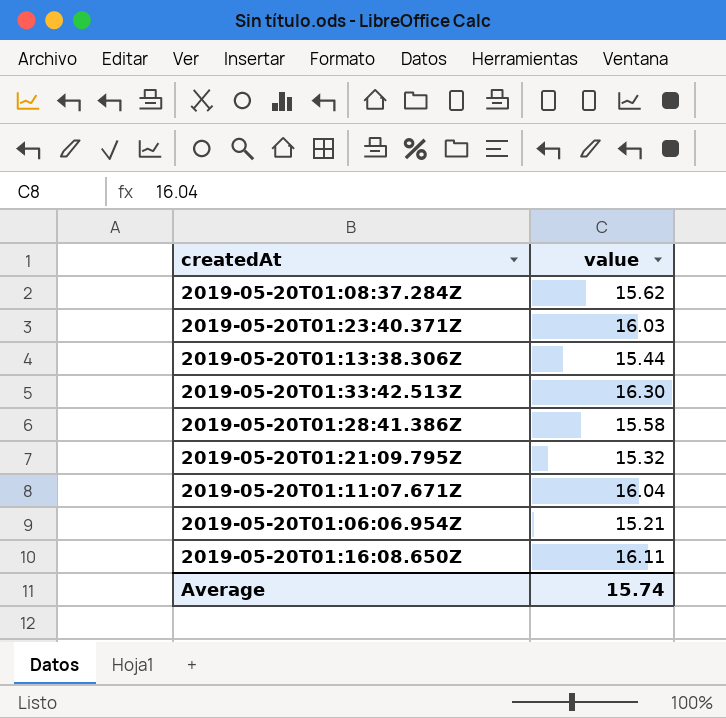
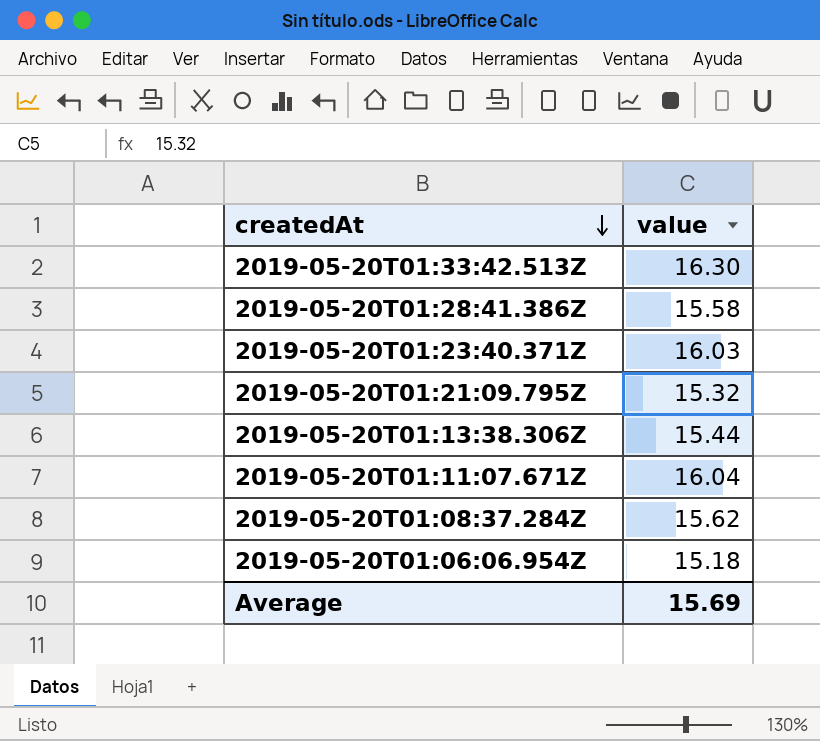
row order: none -> createdAt descending
row 2019-05-20T01:16:08.650Z: 16.11 -> none
2019-05-20T01:06:06.954Z | value: 15.21 -> 15.18
Average | value: 15.74 -> 15.69

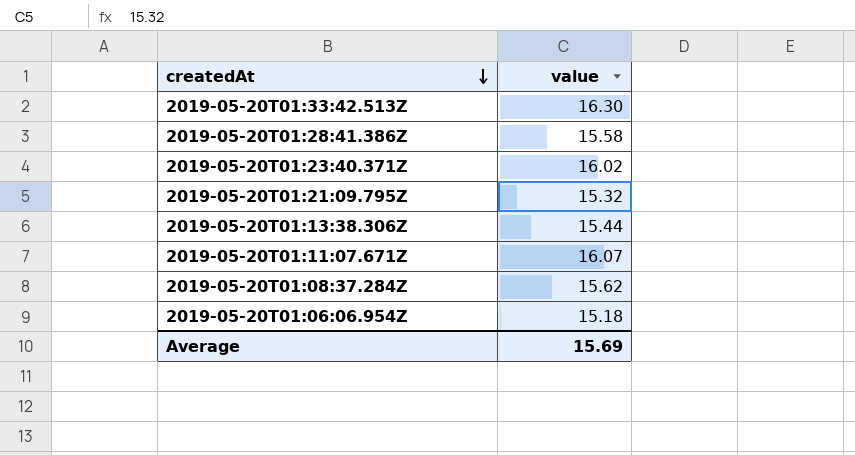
2019-05-20T01:23:40.371Z | value: 16.03 -> 16.02
2019-05-20T01:11:07.671Z | value: 16.04 -> 16.07

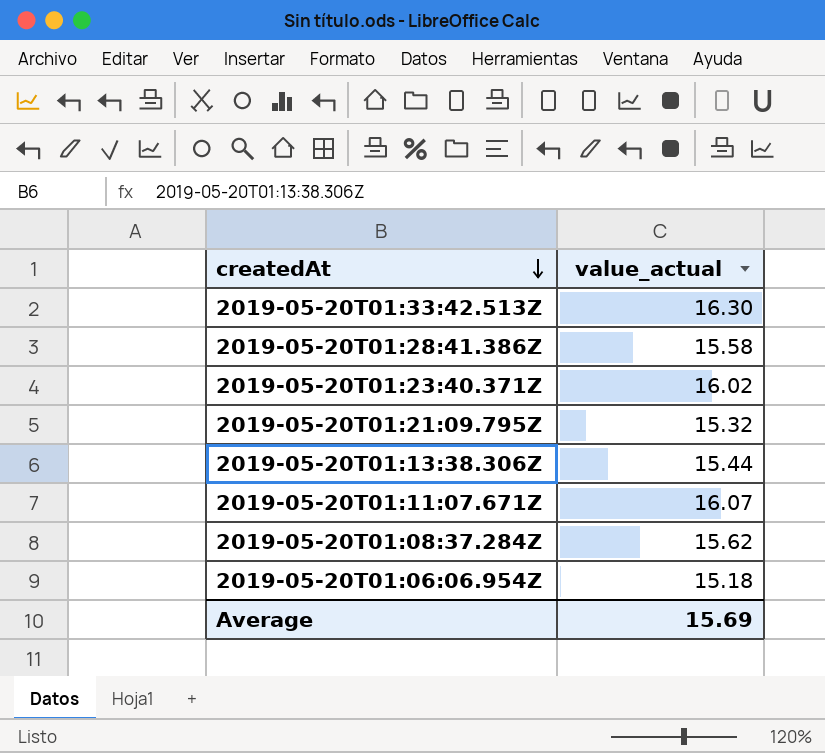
column name: value -> value_actual

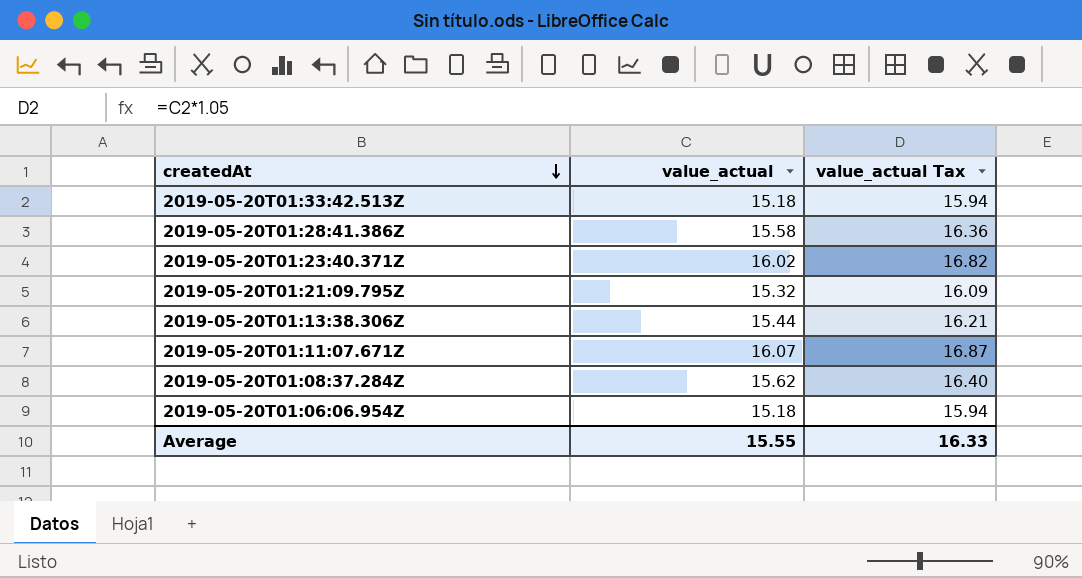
column value_actual Tax | formula: none -> [value_actual] * 1.05
2019-05-20T01:33:42.513Z | value_actual: 16.30 -> 15.18
Average | value_actual: 15.69 -> 15.55

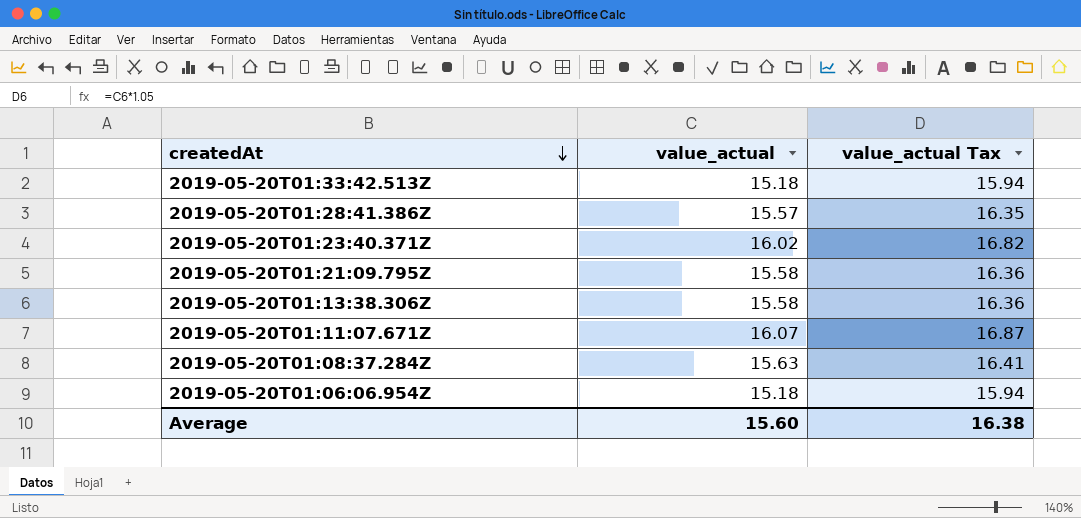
2019-05-20T01:28:41.386Z | value_actual: 15.58 -> 15.57
2019-05-20T01:28:41.386Z | value_actual Tax: 16.36 -> 16.35
2019-05-20T01:21:09.795Z | value_actual: 15.32 -> 15.58
2019-05-20T01:21:09.795Z | value_actual Tax: 16.09 -> 16.36
2019-05-20T01:13:38.306Z | value_actual: 15.44 -> 15.58
2019-05-20T01:13:38.306Z | value_actual Tax: 16.21 -> 16.36
2019-05-20T01:08:37.284Z | value_actual: 15.62 -> 15.63
2019-05-20T01:08:37.284Z | value_actual Tax: 16.40 -> 16.41
Average | value_actual: 15.55 -> 15.60
Average | value_actual Tax: 16.33 -> 16.38

